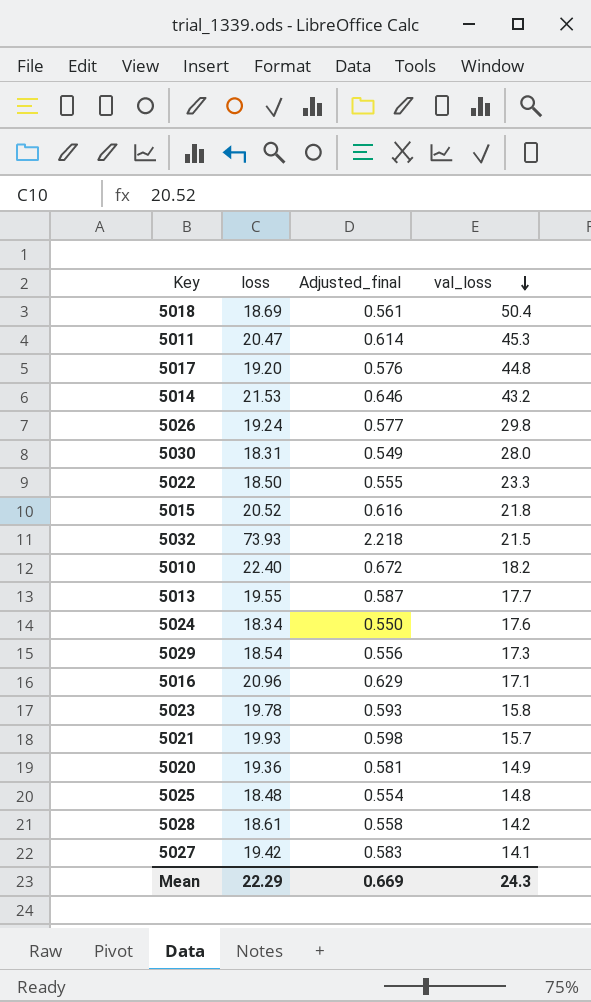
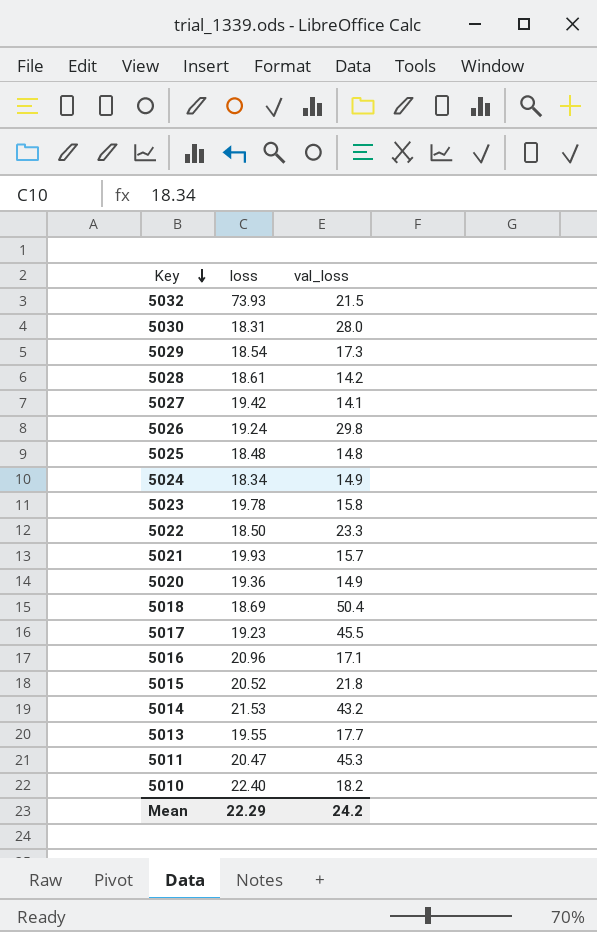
row order: val_loss descending -> Key descending
column Adjusted_final | formula: [loss] * 0.03 -> none
5024 | val_loss: 17.6 -> 14.9
5017 | loss: 19.20 -> 19.23
5017 | val_loss: 44.8 -> 45.5
Mean | val_loss: 24.3 -> 24.2

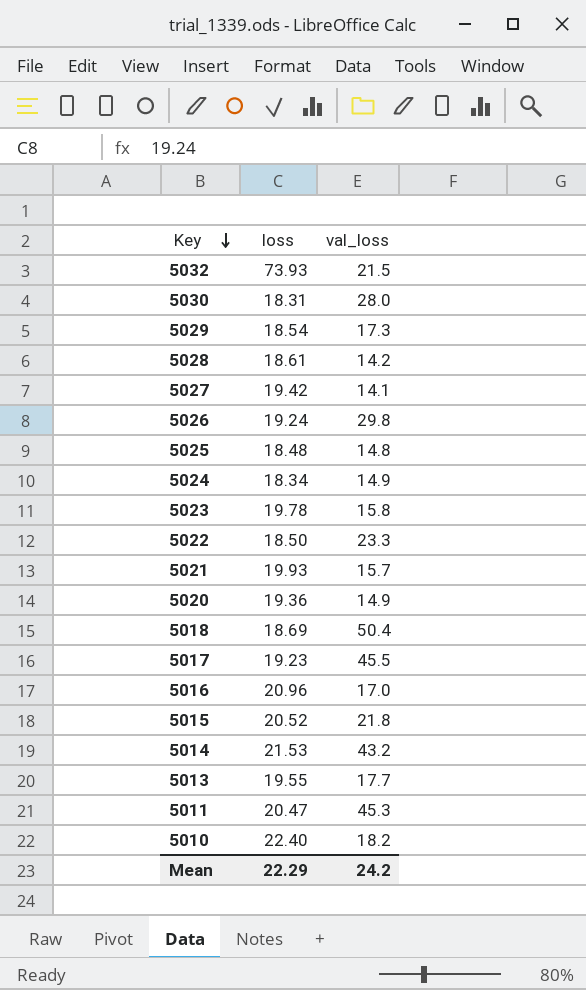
5016 | val_loss: 17.1 -> 17.0

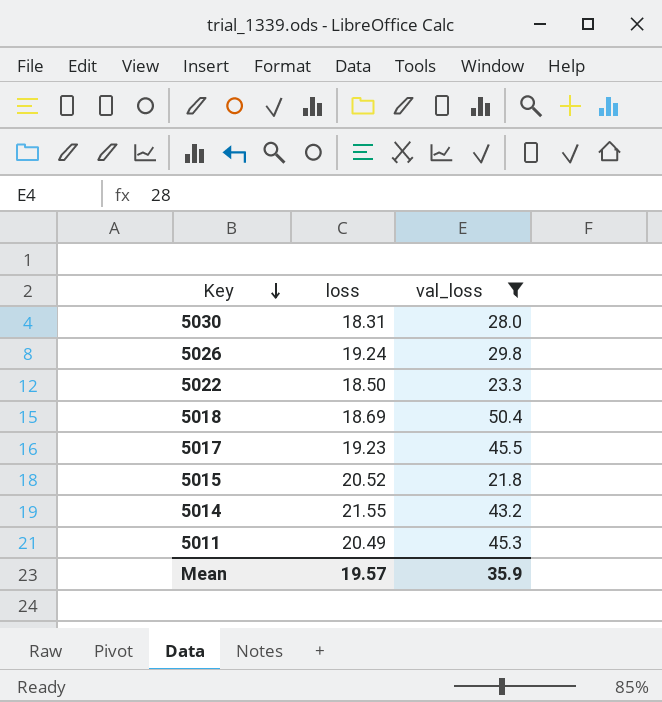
filter: none -> val_loss >= 21.8
5014 | loss: 21.53 -> 21.55
5011 | loss: 20.47 -> 20.49
Mean | loss: 22.29 -> 19.57
Mean | val_loss: 24.2 -> 35.9

